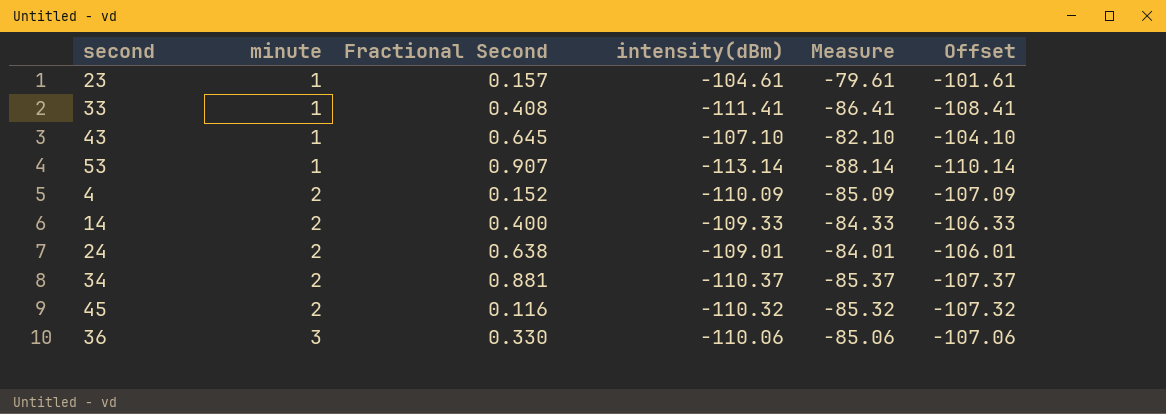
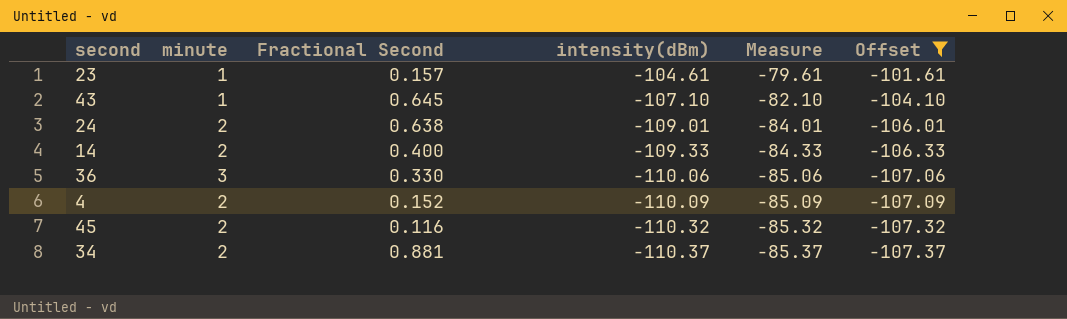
filter: none -> Offset >= -107.37
row order: minute ascending -> intensity(dBm) descending

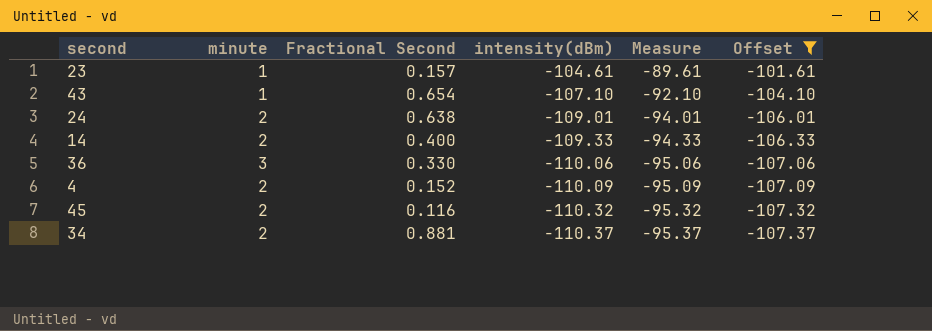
column Measure | formula: [intensity(dBm)] + 25 -> [intensity(dBm)] + 15
43 | Fractional Second: 0.645 -> 0.654

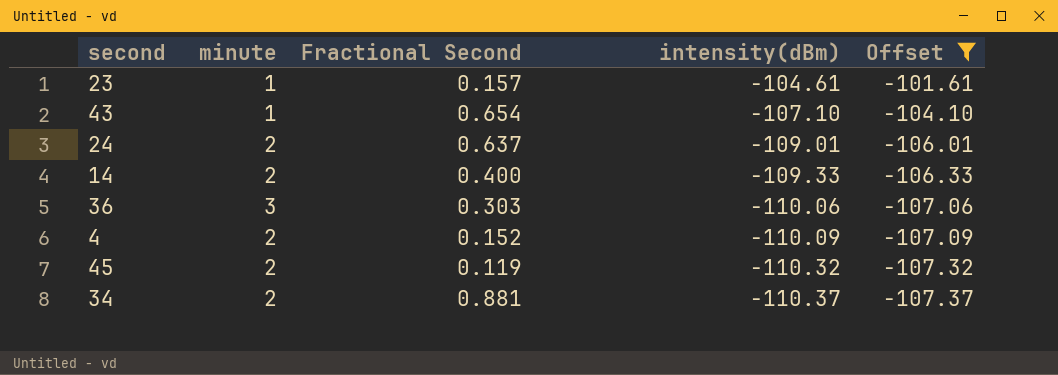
column Measure | formula: [intensity(dBm)] + 15 -> none
24 | Fractional Second: 0.638 -> 0.637
36 | Fractional Second: 0.330 -> 0.303
45 | Fractional Second: 0.116 -> 0.119

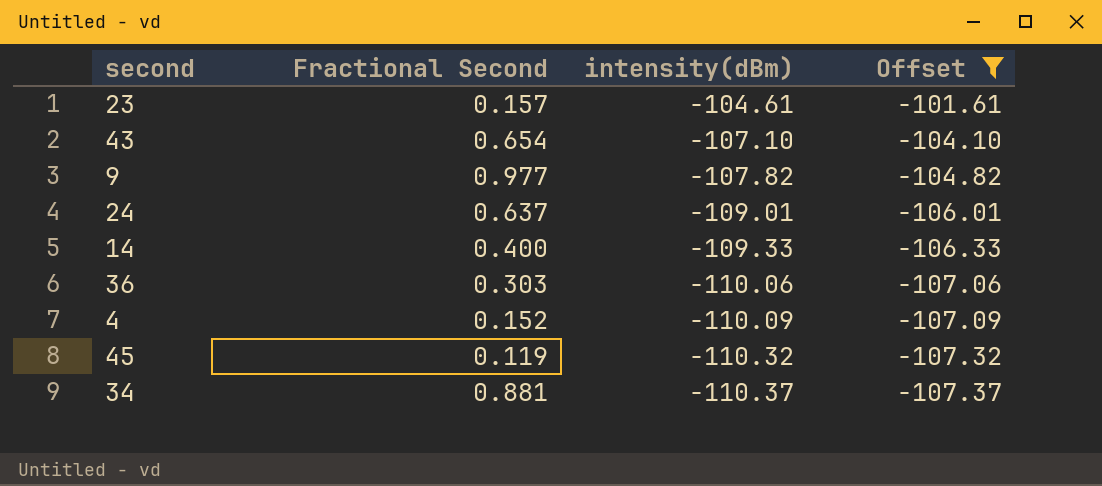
column minute | position: 2 -> none
row 9: none -> 0.977 | -107.82 | -104.82

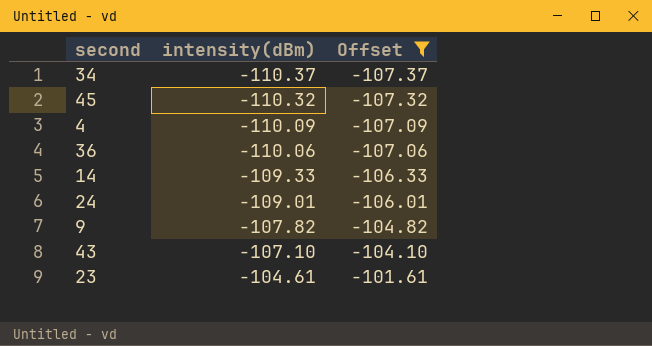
row order: intensity(dBm) descending -> intensity(dBm) ascending
column Fractional Second | position: 2 -> none

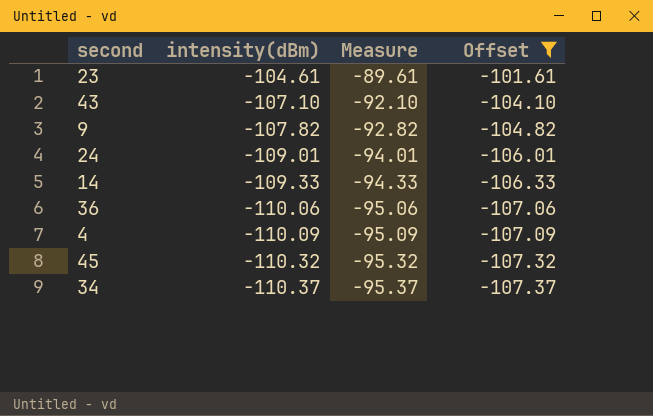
row order: intensity(dBm) ascending -> intensity(dBm) descending
column Measure | formula: none -> [intensity(dBm)] + 15

